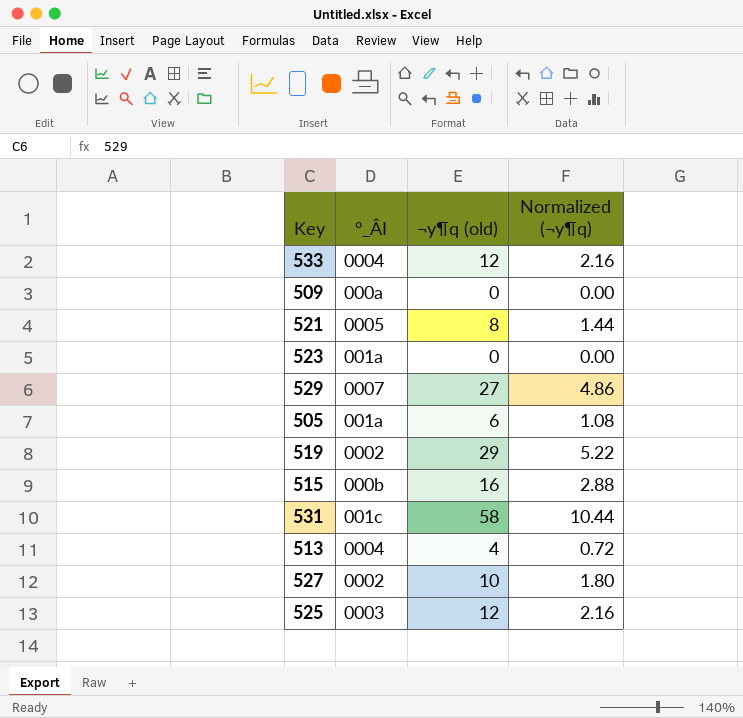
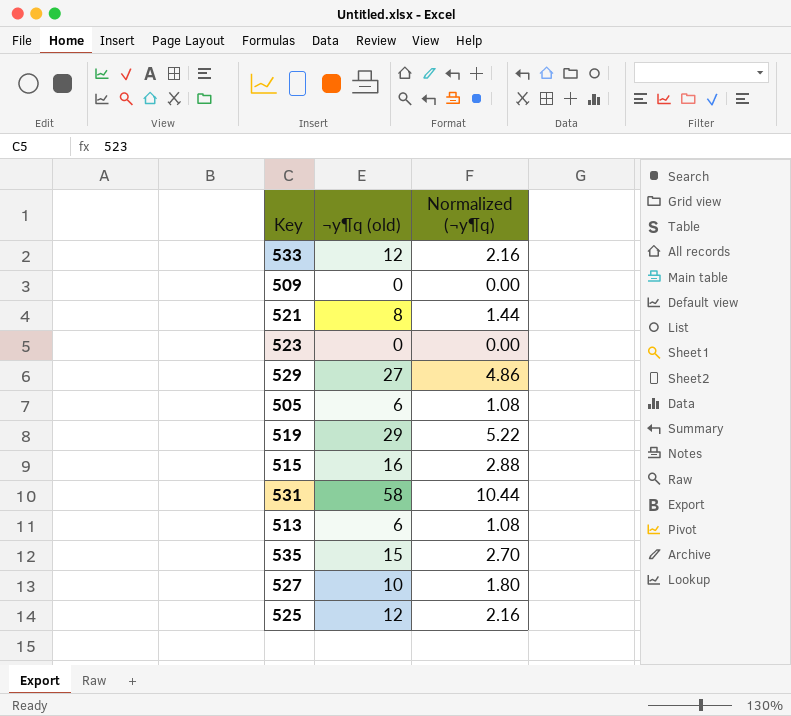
column °_ÂI | position: 2 -> none
513 | ¬y¶q (old): 4 -> 6
513 | Normalized (¬y¶q): 0.72 -> 1.08
row 535: none -> 15 | 2.70

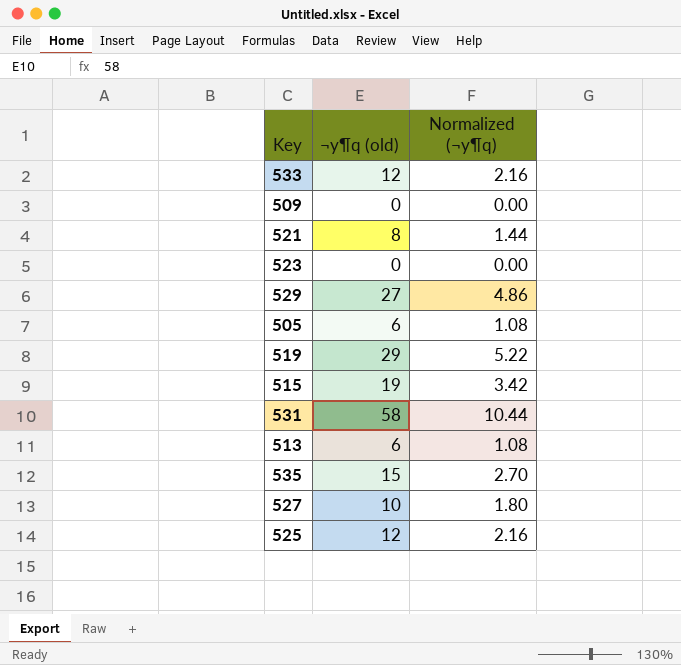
515 | ¬y¶q (old): 16 -> 19
515 | Normalized (¬y¶q): 2.88 -> 3.42

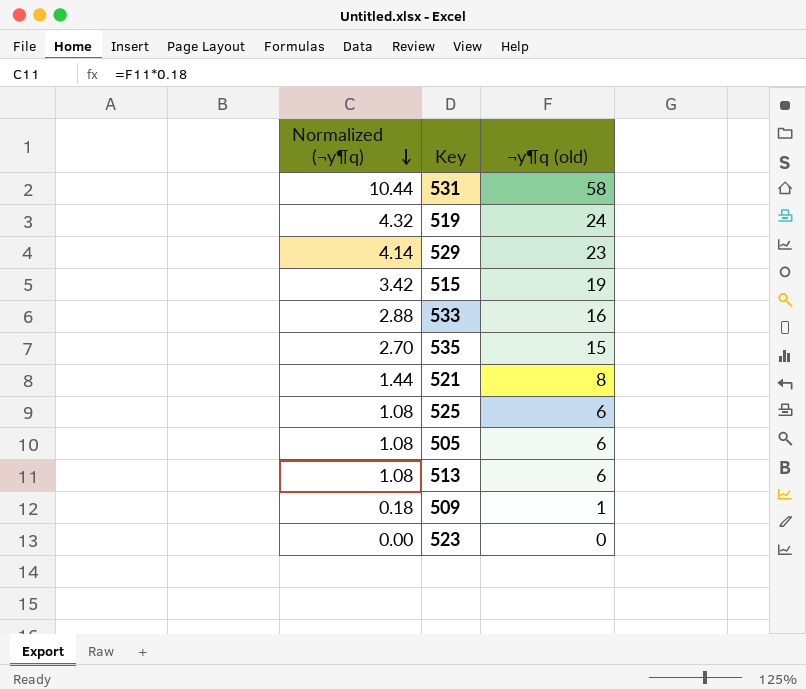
row order: none -> Normalized (¬y¶q) descending
column Normalized (¬y¶q) | position: 3 -> 1
row 527: 10 | 1.80 -> none
519 | Normalized (¬y¶q): 5.22 -> 4.32
519 | ¬y¶q (old): 29 -> 24
529 | Normalized (¬y¶q): 4.86 -> 4.14
529 | ¬y¶q (old): 27 -> 23
533 | Normalized (¬y¶q): 2.16 -> 2.88
533 | ¬y¶q (old): 12 -> 16
525 | Normalized (¬y¶q): 2.16 -> 1.08
525 | ¬y¶q (old): 12 -> 6
509 | Normalized (¬y¶q): 0.00 -> 0.18
509 | ¬y¶q (old): 0 -> 1

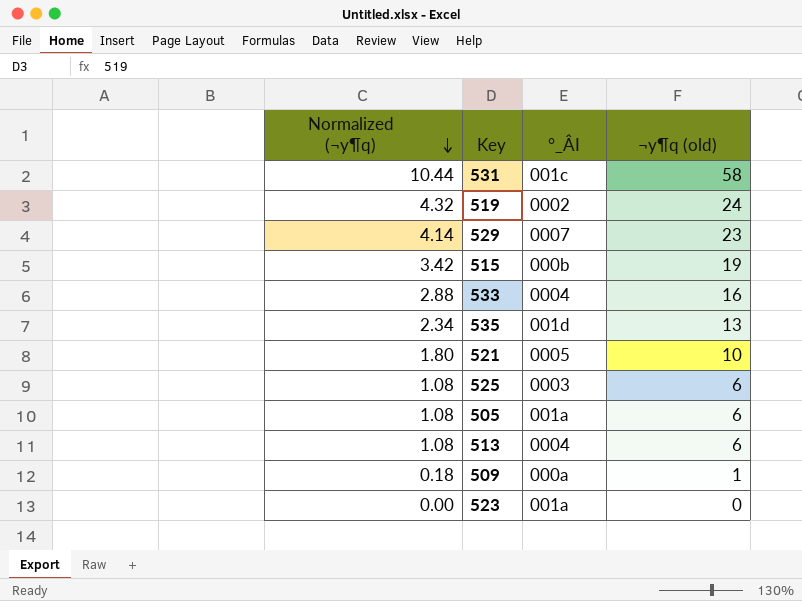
column °_ÂI | position: none -> 3
535 | Normalized (¬y¶q): 2.70 -> 2.34
535 | ¬y¶q (old): 15 -> 13
521 | Normalized (¬y¶q): 1.44 -> 1.80
521 | ¬y¶q (old): 8 -> 10

